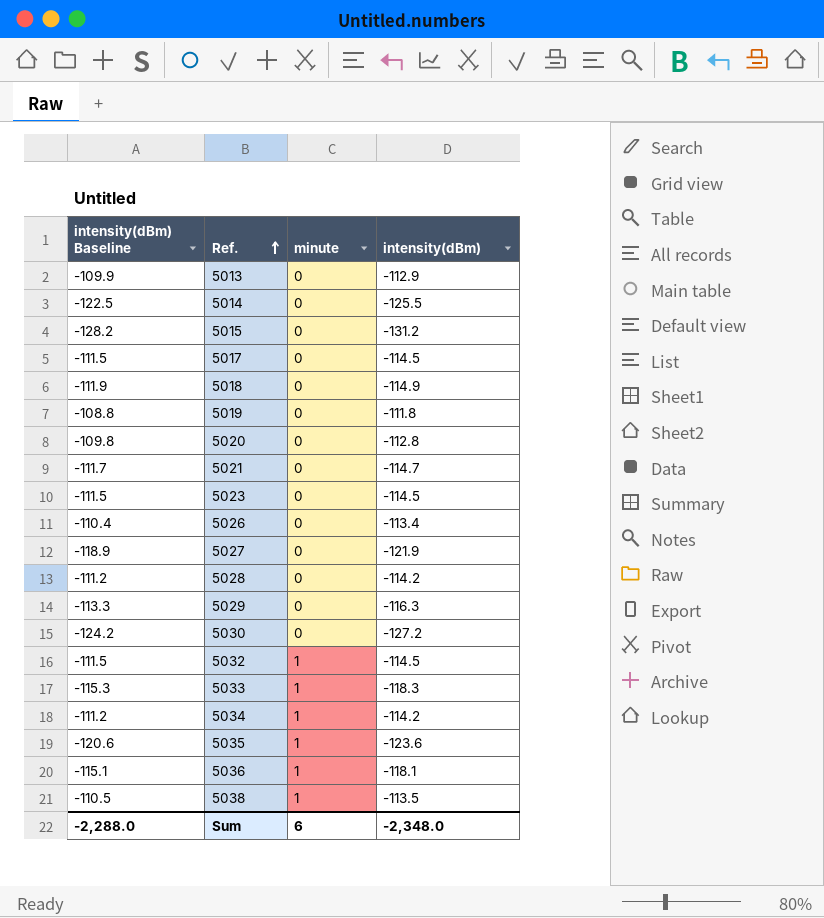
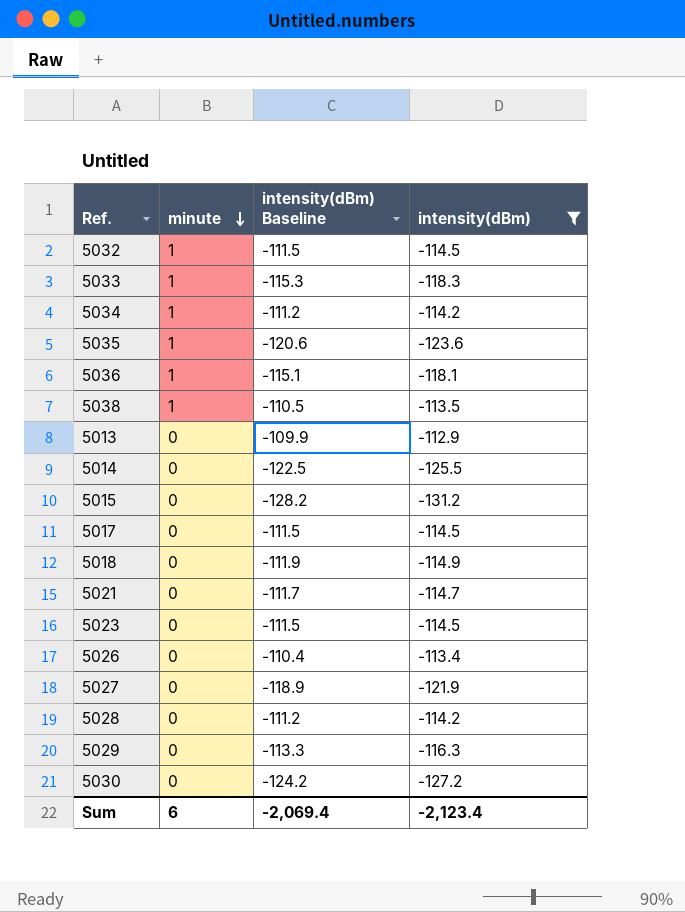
filter: none -> intensity(dBm) <= -112.9
row order: Ref. ascending -> minute descending
column intensity(dBm) Baseline | position: 1 -> 3
Sum | intensity(dBm) Baseline: -2,288.0 -> -2,069.4
Sum | intensity(dBm): -2,348.0 -> -2,123.4

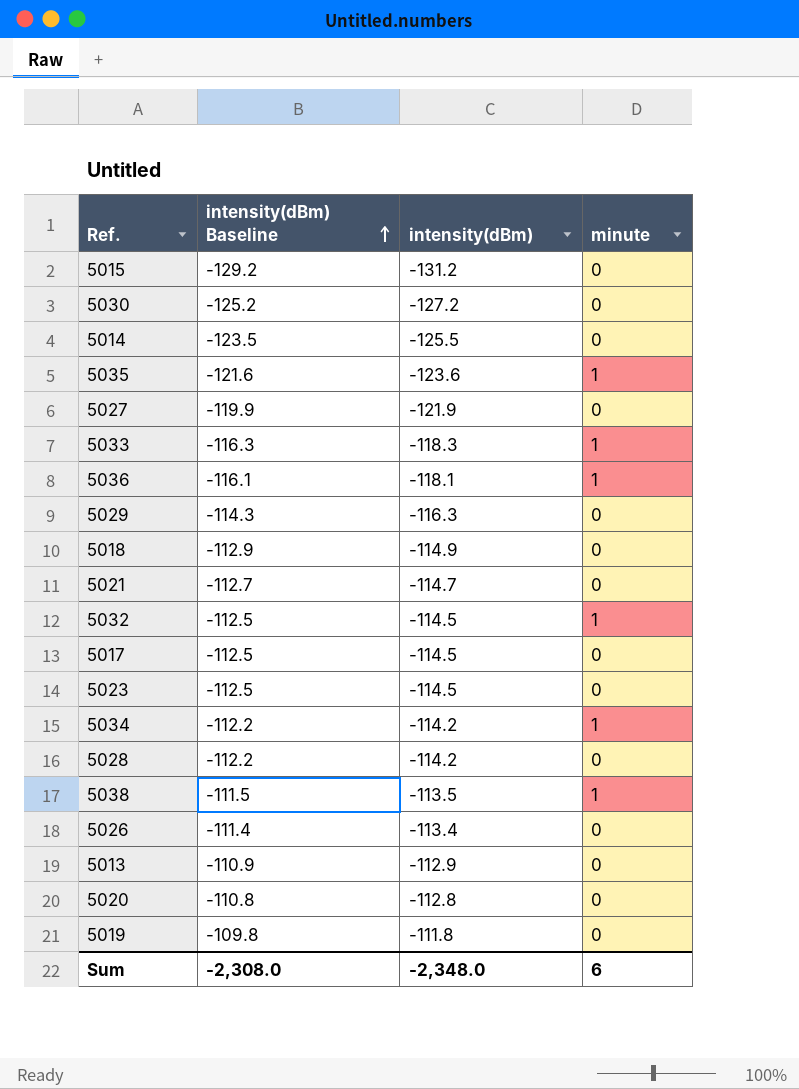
filter: intensity(dBm) <= -112.9 -> none
row order: minute descending -> intensity(dBm) Baseline ascending
column intensity(dBm) Baseline | formula: [intensity(dBm)] + 3 -> [intensity(dBm)] + 2
column minute | position: 2 -> 4
Sum | intensity(dBm) Baseline: -2,069.4 -> -2,308.0
Sum | intensity(dBm): -2,123.4 -> -2,348.0

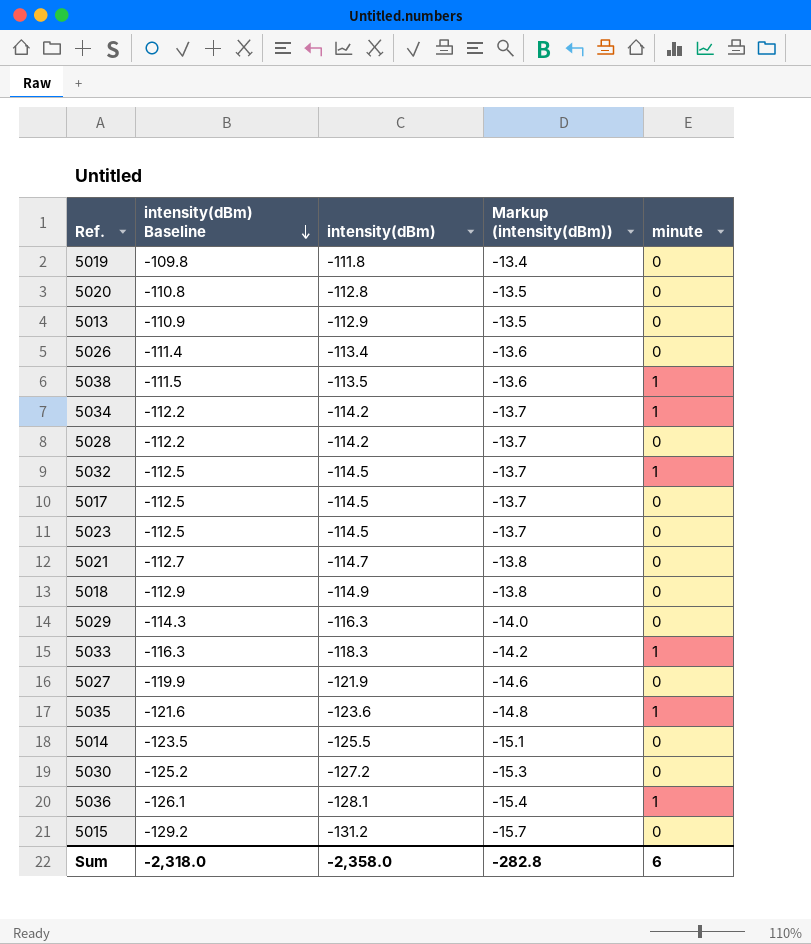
row order: intensity(dBm) Baseline ascending -> intensity(dBm) Baseline descending
column Markup (intensity(dBm)) | formula: none -> [intensity(dBm)] * 0.12
5036 | intensity(dBm) Baseline: -116.1 -> -126.1
5036 | intensity(dBm): -118.1 -> -128.1
Sum | intensity(dBm) Baseline: -2,308.0 -> -2,318.0
Sum | intensity(dBm): -2,348.0 -> -2,358.0

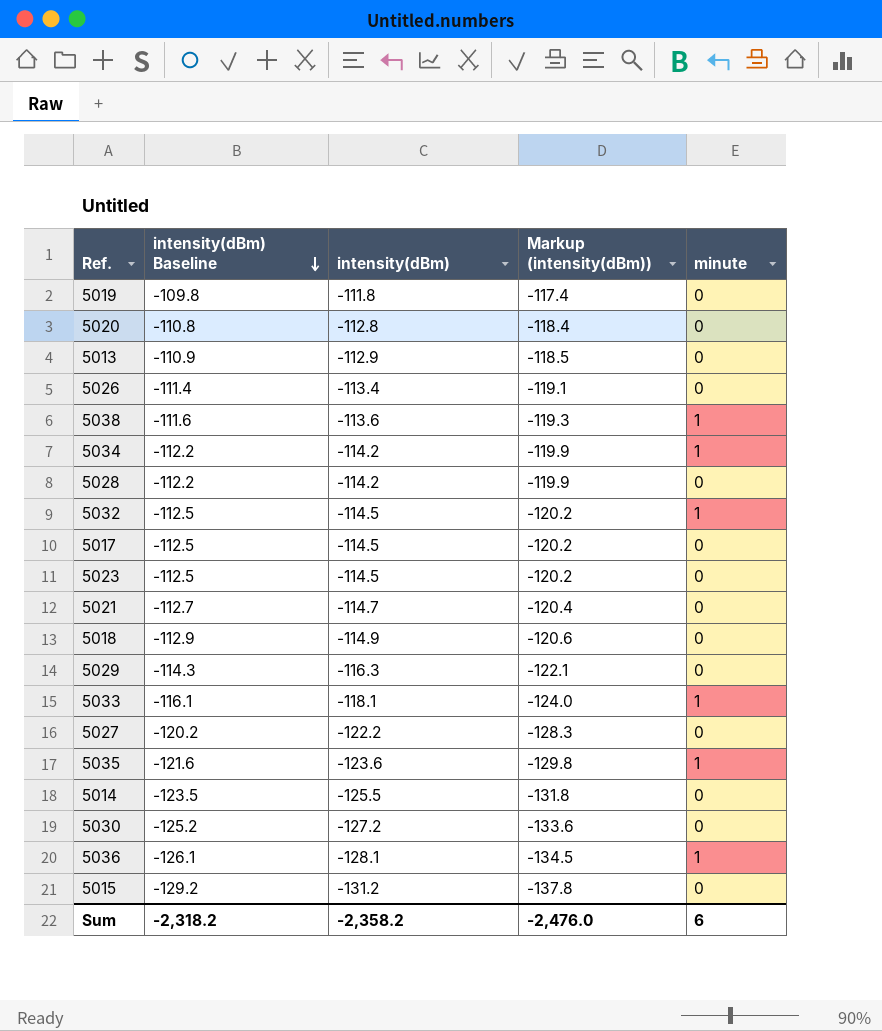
column Markup (intensity(dBm)) | formula: [intensity(dBm)] * 0.12 -> [intensity(dBm)] * 1.05
5038 | intensity(dBm) Baseline: -111.5 -> -111.6
5038 | intensity(dBm): -113.5 -> -113.6
5033 | intensity(dBm) Baseline: -116.3 -> -116.1
5033 | intensity(dBm): -118.3 -> -118.1
5027 | intensity(dBm) Baseline: -119.9 -> -120.2
5027 | intensity(dBm): -121.9 -> -122.2
Sum | intensity(dBm) Baseline: -2,318.0 -> -2,318.2
Sum | intensity(dBm): -2,358.0 -> -2,358.2
Sum | Markup (intensity(dBm)): -282.8 -> -2,476.0

